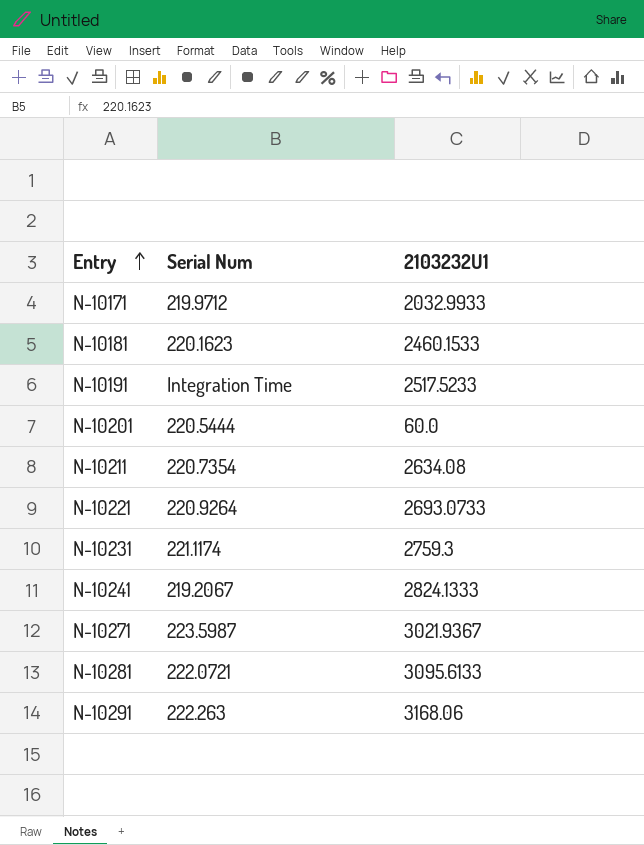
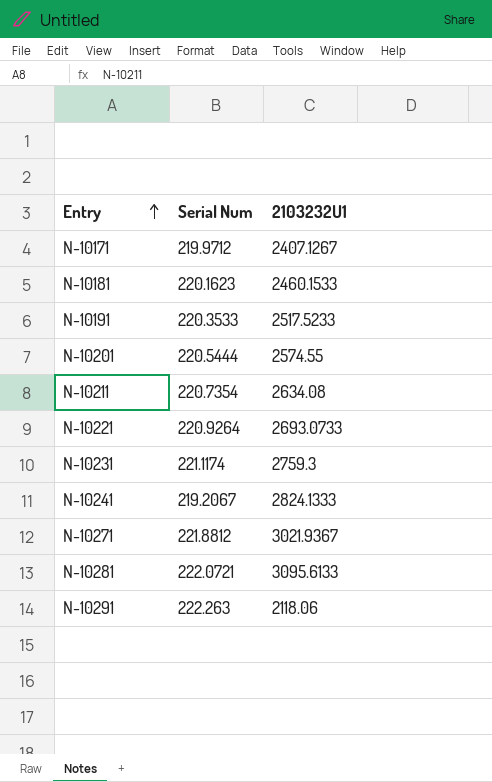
N-10171 | 2103232U1: 2032.9933 -> 2407.1267
N-10191 | Serial Num: Integration Time -> 220.3533
N-10201 | 2103232U1: 60.0 -> 2574.55
N-10271 | Serial Num: 223.5987 -> 221.8812
N-10291 | 2103232U1: 3168.06 -> 2118.06

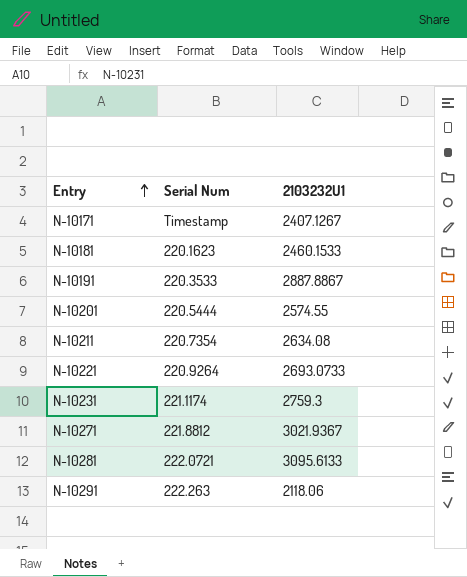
row N-10241: 219.2067 | 2824.1333 -> none
N-10171 | Serial Num: 219.9712 -> Timestamp
N-10191 | 2103232U1: 2517.5233 -> 2887.8867

